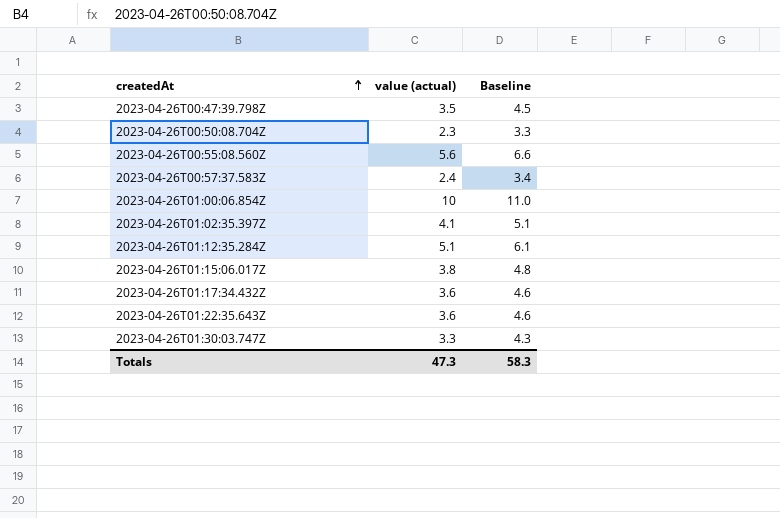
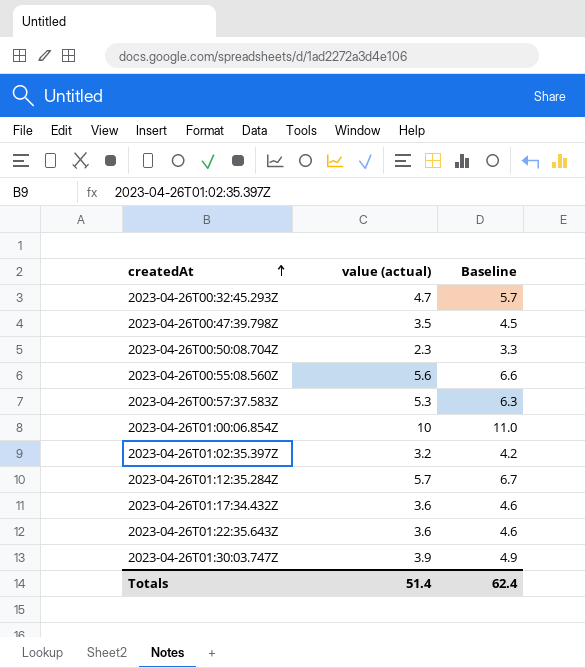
row 2023-04-26T01:15:06.017Z: 3.8 | 4.8 -> none
row 2023-04-26T00:32:45.293Z: none -> 4.7 | 5.7
2023-04-26T00:57:37.583Z | value (actual): 2.4 -> 5.3
2023-04-26T00:57:37.583Z | Baseline: 3.4 -> 6.3
2023-04-26T01:02:35.397Z | value (actual): 4.1 -> 3.2
2023-04-26T01:02:35.397Z | Baseline: 5.1 -> 4.2
2023-04-26T01:12:35.284Z | value (actual): 5.1 -> 5.7
2023-04-26T01:12:35.284Z | Baseline: 6.1 -> 6.7
2023-04-26T01:30:03.747Z | value (actual): 3.3 -> 3.9
2023-04-26T01:30:03.747Z | Baseline: 4.3 -> 4.9
Totals | value (actual): 47.3 -> 51.4
Totals | Baseline: 58.3 -> 62.4

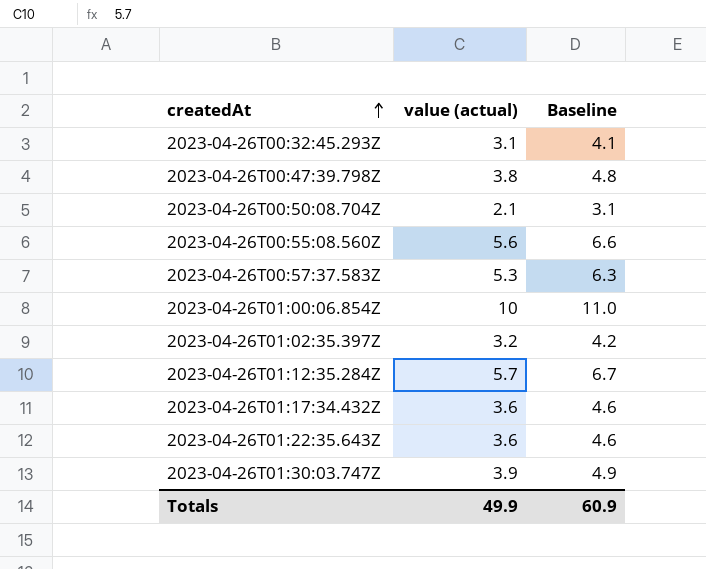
2023-04-26T00:32:45.293Z | value (actual): 4.7 -> 3.1
2023-04-26T00:32:45.293Z | Baseline: 5.7 -> 4.1
2023-04-26T00:47:39.798Z | value (actual): 3.5 -> 3.8
2023-04-26T00:47:39.798Z | Baseline: 4.5 -> 4.8
2023-04-26T00:50:08.704Z | value (actual): 2.3 -> 2.1
2023-04-26T00:50:08.704Z | Baseline: 3.3 -> 3.1
Totals | value (actual): 51.4 -> 49.9
Totals | Baseline: 62.4 -> 60.9

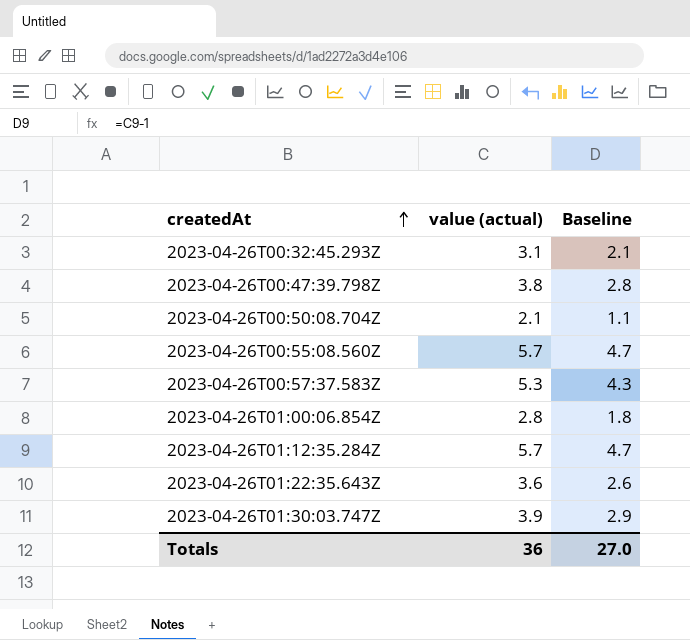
column Baseline | formula: [value (actual)] + 1 -> [value (actual)] - 1
row 2023-04-26T01:02:35.397Z: 3.2 | 4.2 -> none
row 2023-04-26T01:17:34.432Z: 3.6 | 4.6 -> none
2023-04-26T00:55:08.560Z | value (actual): 5.6 -> 5.7
2023-04-26T01:00:06.854Z | value (actual): 10 -> 2.8
Totals | value (actual): 49.9 -> 36
Totals | Baseline: 60.9 -> 27.0

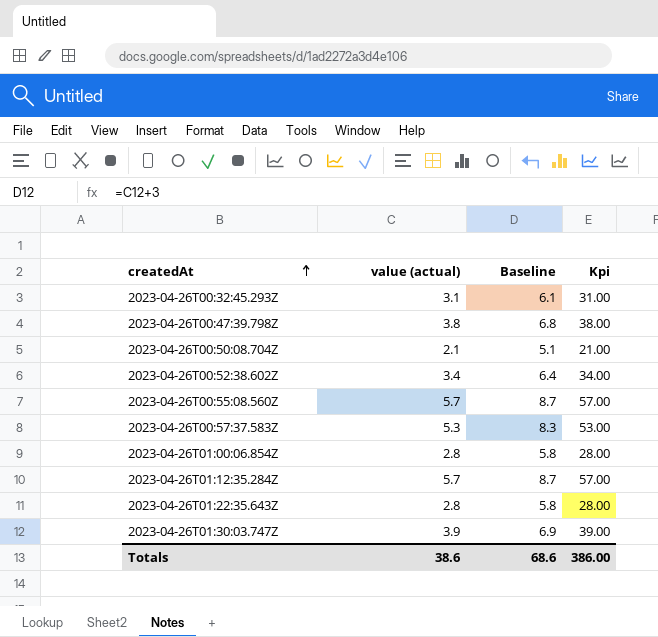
column Baseline | formula: [value (actual)] - 1 -> [value (actual)] + 3
column Kpi | formula: none -> [value (actual)] * 10
row 2023-04-26T00:52:38.602Z: none -> 3.4 | 6.4 | 34.00
2023-04-26T01:22:35.643Z | value (actual): 3.6 -> 2.8
Totals | value (actual): 36 -> 38.6
Totals | Baseline: 27.0 -> 68.6

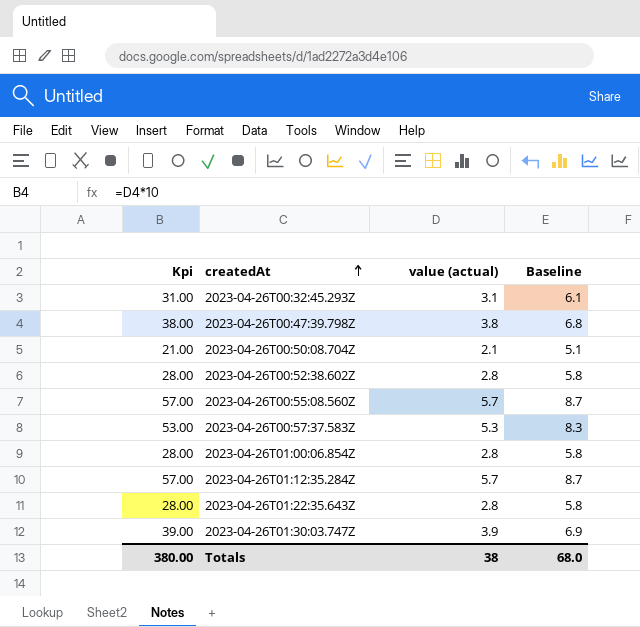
column Kpi | position: 4 -> 1
2023-04-26T00:52:38.602Z | Kpi: 34.00 -> 28.00
2023-04-26T00:52:38.602Z | value (actual): 3.4 -> 2.8
2023-04-26T00:52:38.602Z | Baseline: 6.4 -> 5.8
Totals | Kpi: 386.00 -> 380.00
Totals | value (actual): 38.6 -> 38
Totals | Baseline: 68.6 -> 68.0

